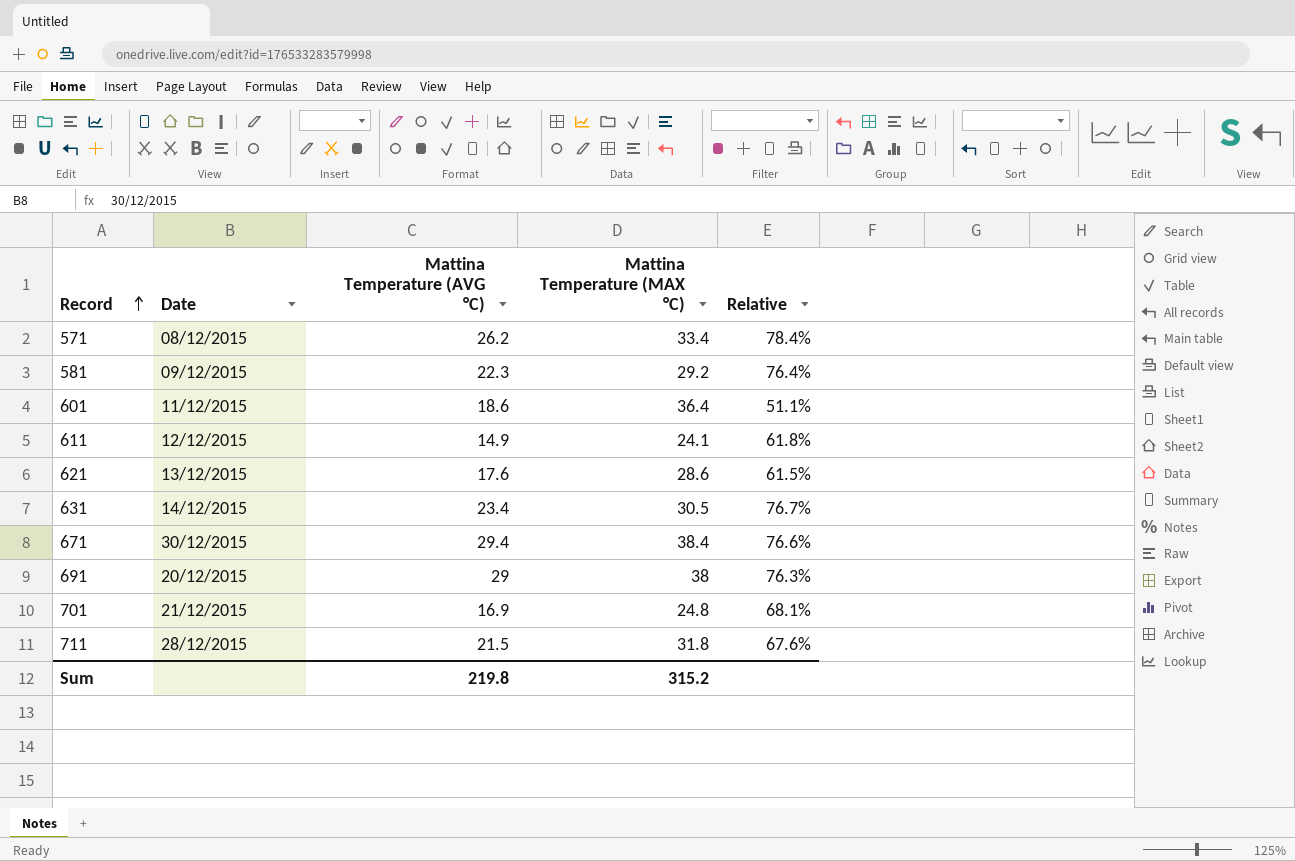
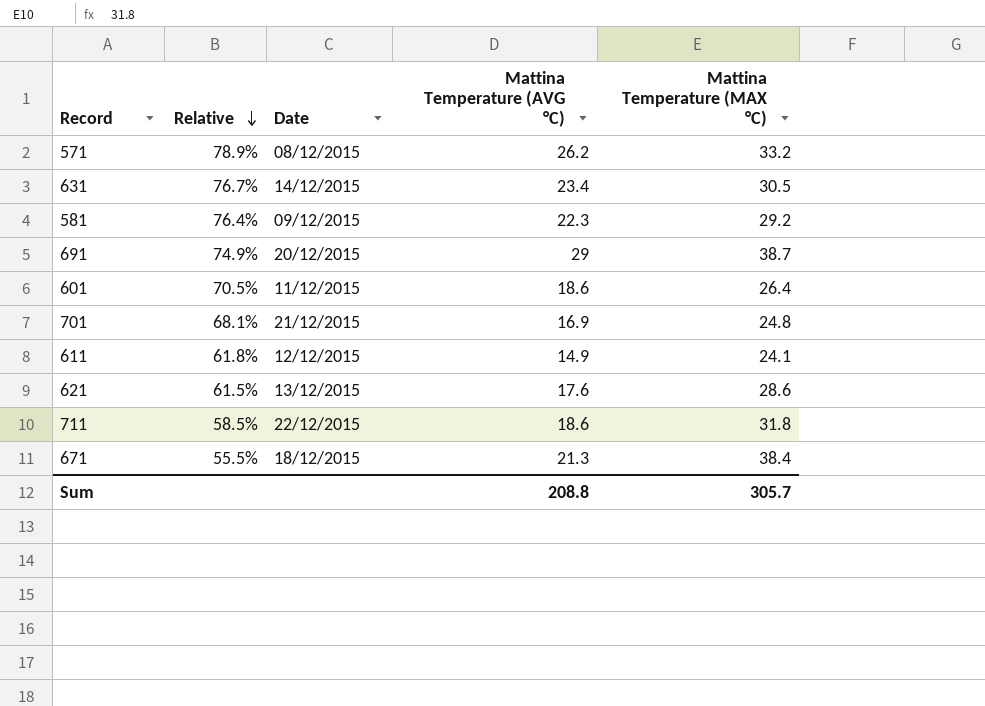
row order: Record ascending -> Relative descending
column Relative | position: 5 -> 2
571 | Relative: 78.4% -> 78.9%
571 | Mattina Temperature (MAX °C): 33.4 -> 33.2
691 | Relative: 76.3% -> 74.9%
691 | Mattina Temperature (MAX °C): 38 -> 38.7
601 | Relative: 51.1% -> 70.5%
601 | Mattina Temperature (MAX °C): 36.4 -> 26.4
711 | Relative: 67.6% -> 58.5%
711 | Date: 28/12/2015 -> 22/12/2015
711 | Mattina Temperature (AVG °C): 21.5 -> 18.6
671 | Relative: 76.6% -> 55.5%
671 | Date: 30/12/2015 -> 18/12/2015
671 | Mattina Temperature (AVG °C): 29.4 -> 21.3
Sum | Mattina Temperature (AVG °C): 219.8 -> 208.8
Sum | Mattina Temperature (MAX °C): 315.2 -> 305.7

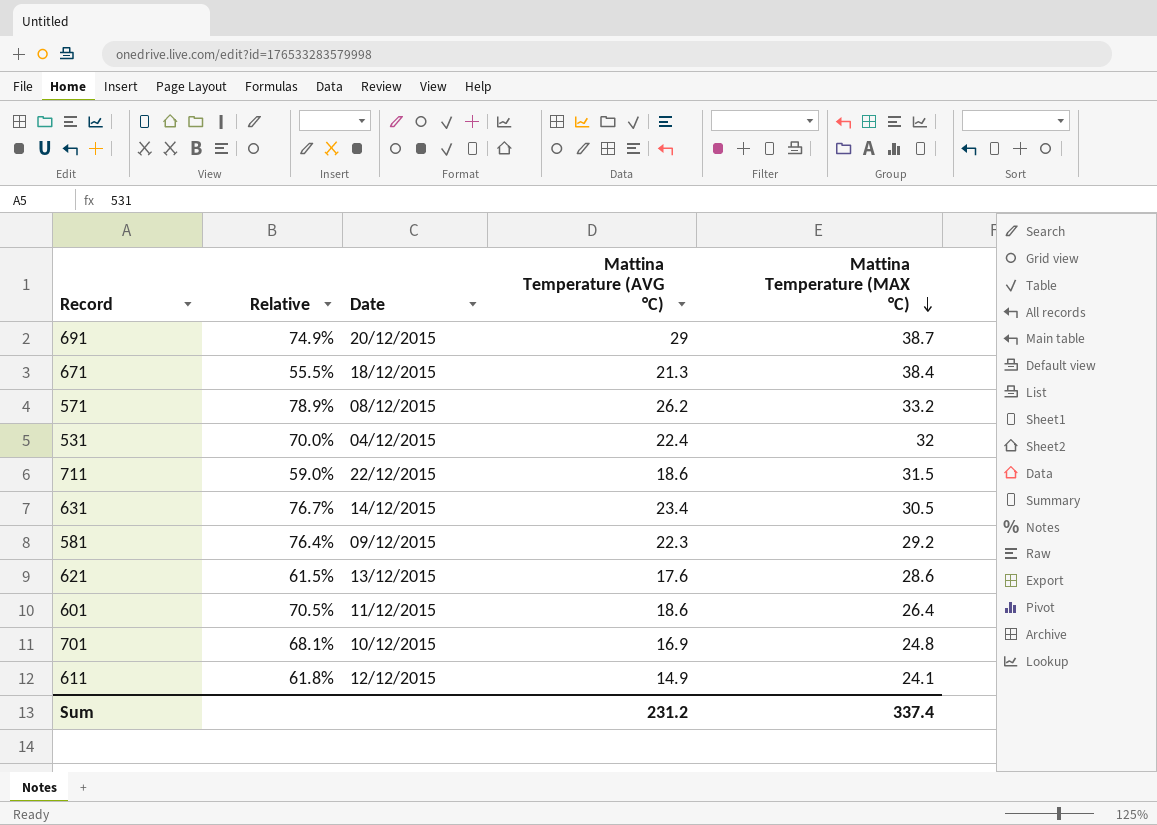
row order: Relative descending -> Mattina Temperature (MAX °C) descending
row 531: none -> 70.0% | 04/12/2015 | 22.4 | 32
711 | Relative: 58.5% -> 59.0%
711 | Mattina Temperature (MAX °C): 31.8 -> 31.5
701 | Date: 21/12/2015 -> 10/12/2015
Sum | Mattina Temperature (AVG °C): 208.8 -> 231.2
Sum | Mattina Temperature (MAX °C): 305.7 -> 337.4

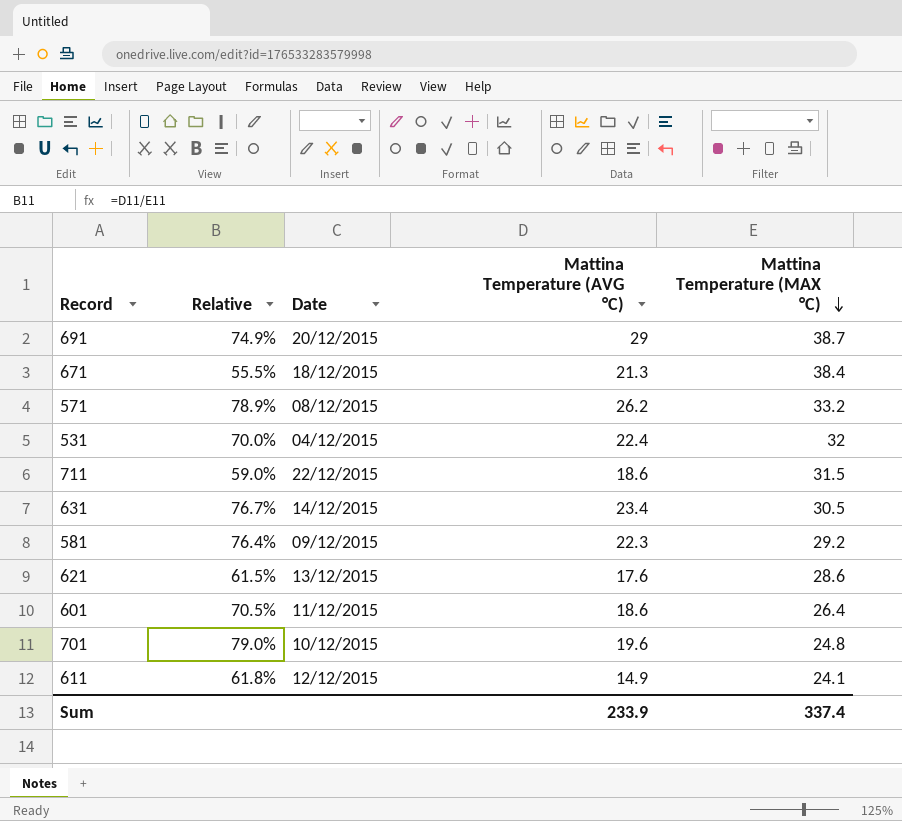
701 | Relative: 68.1% -> 79.0%
701 | Mattina Temperature (AVG °C): 16.9 -> 19.6
Sum | Mattina Temperature (AVG °C): 231.2 -> 233.9

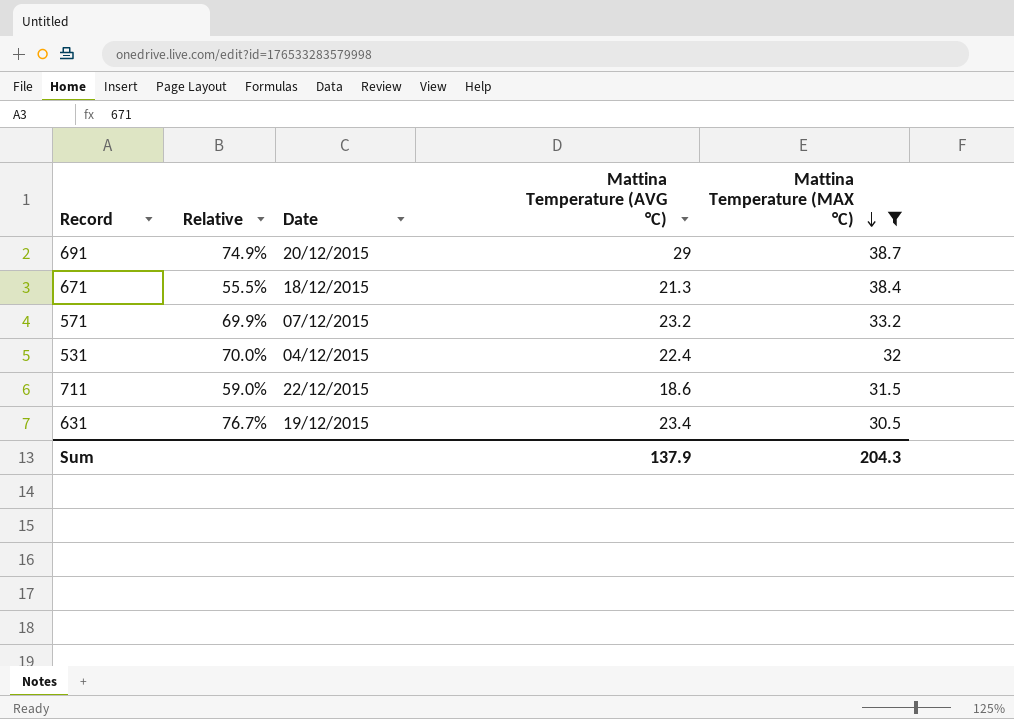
filter: none -> Mattina Temperature (MAX °C) >= 30.5
571 | Relative: 78.9% -> 69.9%
571 | Date: 08/12/2015 -> 07/12/2015
571 | Mattina Temperature (AVG °C): 26.2 -> 23.2
631 | Date: 14/12/2015 -> 19/12/2015
Sum | Mattina Temperature (AVG °C): 233.9 -> 137.9
Sum | Mattina Temperature (MAX °C): 337.4 -> 204.3

